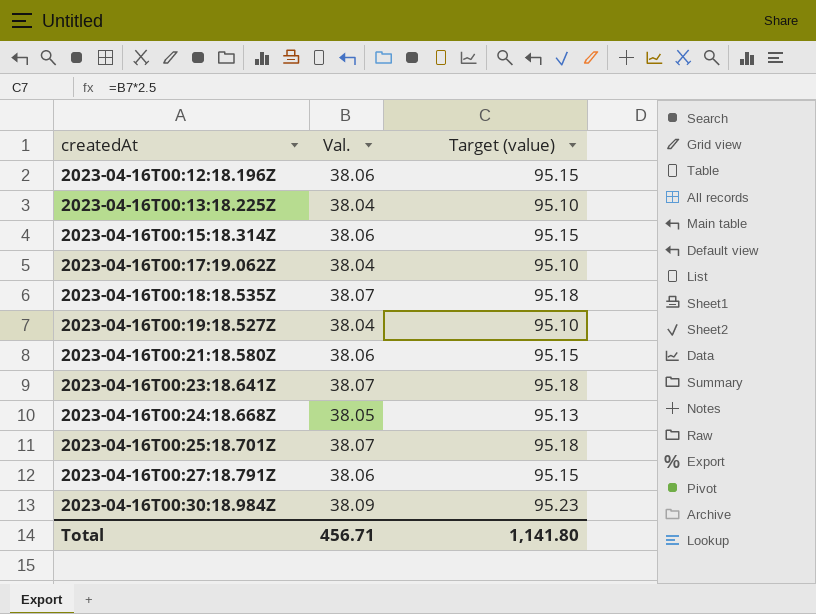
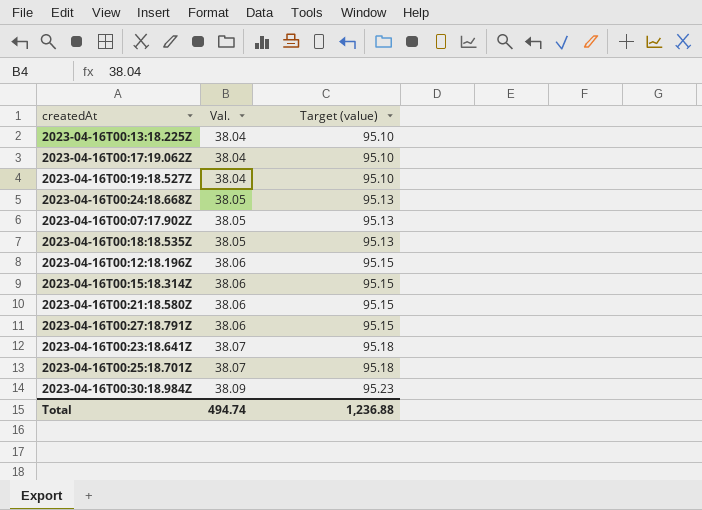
row order: createdAt ascending -> Val. ascending
row 2023-04-16T00:07:17.902Z: none -> 38.05 | 95.13
2023-04-16T00:18:18.535Z | Val.: 38.07 -> 38.05
2023-04-16T00:18:18.535Z | Target (value): 95.18 -> 95.13
Total | Val.: 456.71 -> 494.74
Total | Target (value): 1,141.80 -> 1,236.88

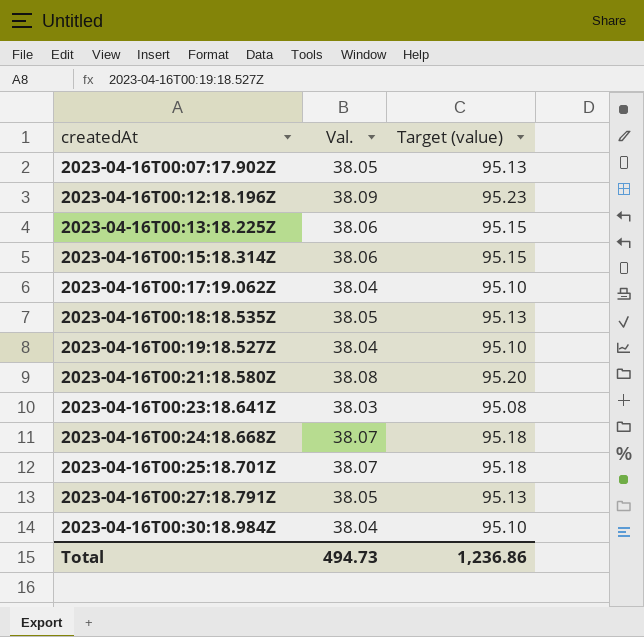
row order: Val. ascending -> createdAt ascending
2023-04-16T00:12:18.196Z | Val.: 38.06 -> 38.09
2023-04-16T00:12:18.196Z | Target (value): 95.15 -> 95.23
2023-04-16T00:13:18.225Z | Val.: 38.04 -> 38.06
2023-04-16T00:13:18.225Z | Target (value): 95.10 -> 95.15
2023-04-16T00:21:18.580Z | Val.: 38.06 -> 38.08
2023-04-16T00:21:18.580Z | Target (value): 95.15 -> 95.20
2023-04-16T00:23:18.641Z | Val.: 38.07 -> 38.03
2023-04-16T00:23:18.641Z | Target (value): 95.18 -> 95.08
2023-04-16T00:24:18.668Z | Val.: 38.05 -> 38.07
2023-04-16T00:24:18.668Z | Target (value): 95.13 -> 95.18
2023-04-16T00:27:18.791Z | Val.: 38.06 -> 38.05
2023-04-16T00:27:18.791Z | Target (value): 95.15 -> 95.13
2023-04-16T00:30:18.984Z | Val.: 38.09 -> 38.04
2023-04-16T00:30:18.984Z | Target (value): 95.23 -> 95.10
Total | Val.: 494.74 -> 494.73
Total | Target (value): 1,236.88 -> 1,236.86

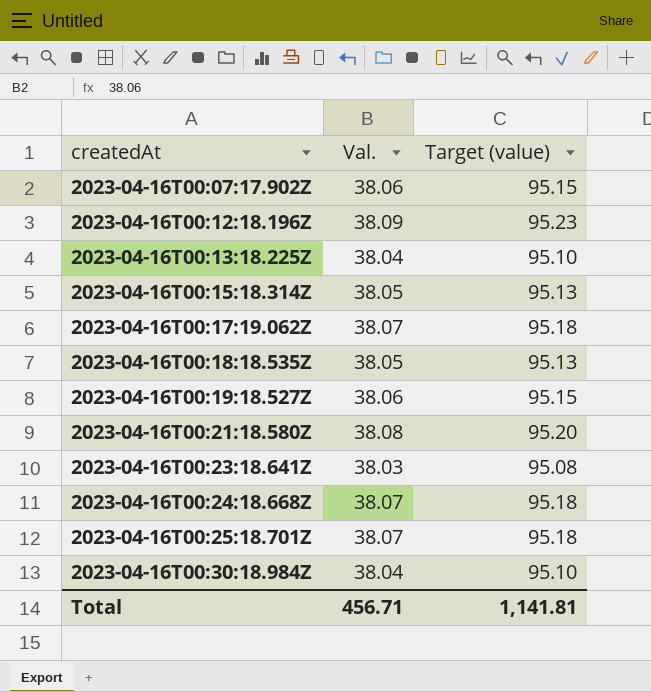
row 2023-04-16T00:27:18.791Z: 38.05 | 95.13 -> none
2023-04-16T00:07:17.902Z | Val.: 38.05 -> 38.06
2023-04-16T00:07:17.902Z | Target (value): 95.13 -> 95.15
2023-04-16T00:13:18.225Z | Val.: 38.06 -> 38.04
2023-04-16T00:13:18.225Z | Target (value): 95.15 -> 95.10
2023-04-16T00:15:18.314Z | Val.: 38.06 -> 38.05
2023-04-16T00:15:18.314Z | Target (value): 95.15 -> 95.13
2023-04-16T00:17:19.062Z | Val.: 38.04 -> 38.07
2023-04-16T00:17:19.062Z | Target (value): 95.10 -> 95.18
2023-04-16T00:19:18.527Z | Val.: 38.04 -> 38.06
2023-04-16T00:19:18.527Z | Target (value): 95.10 -> 95.15
Total | Val.: 494.73 -> 456.71
Total | Target (value): 1,236.86 -> 1,141.81

